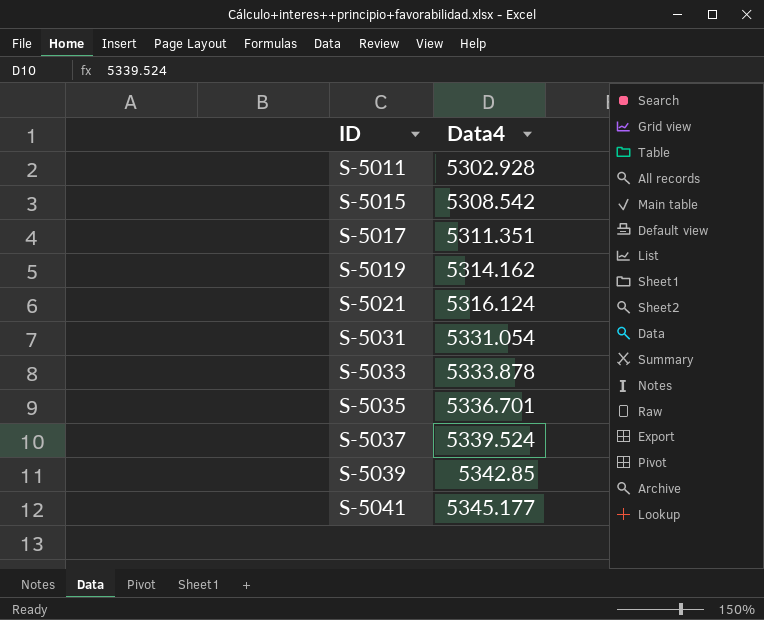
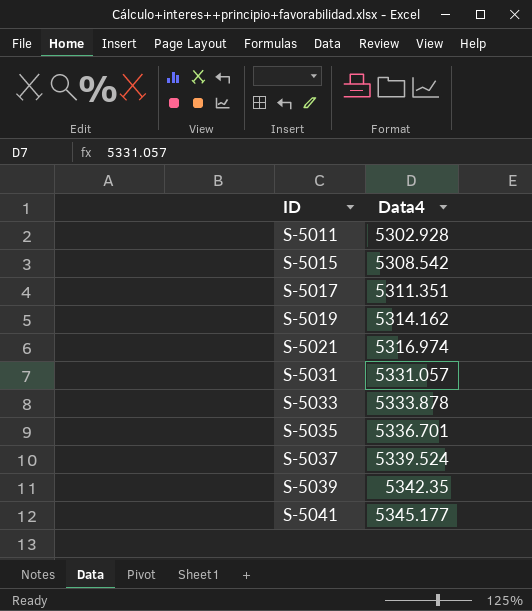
S-5021 | Data4: 5316.124 -> 5316.974
S-5031 | Data4: 5331.054 -> 5331.057
S-5039 | Data4: 5342.85 -> 5342.35

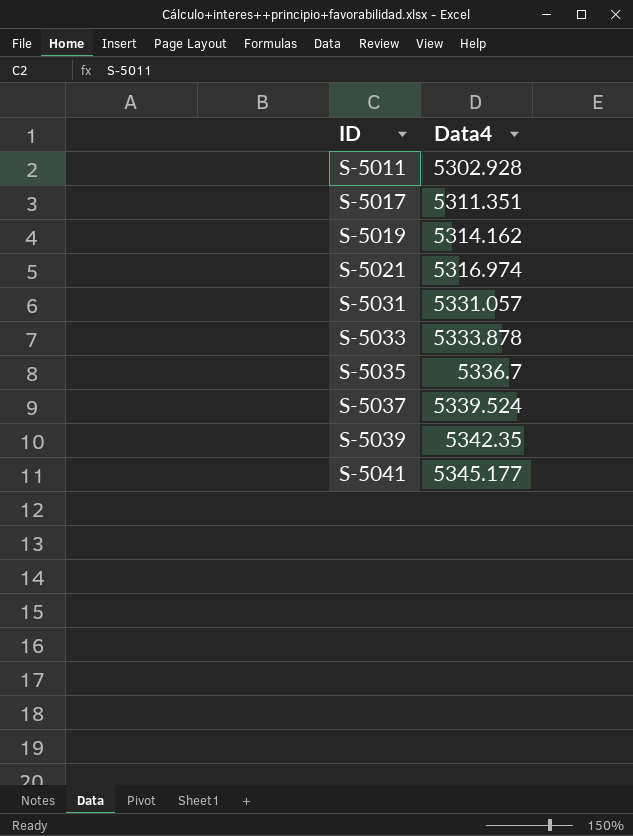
row S-5015: 5308.542 -> none
S-5035 | Data4: 5336.701 -> 5336.7

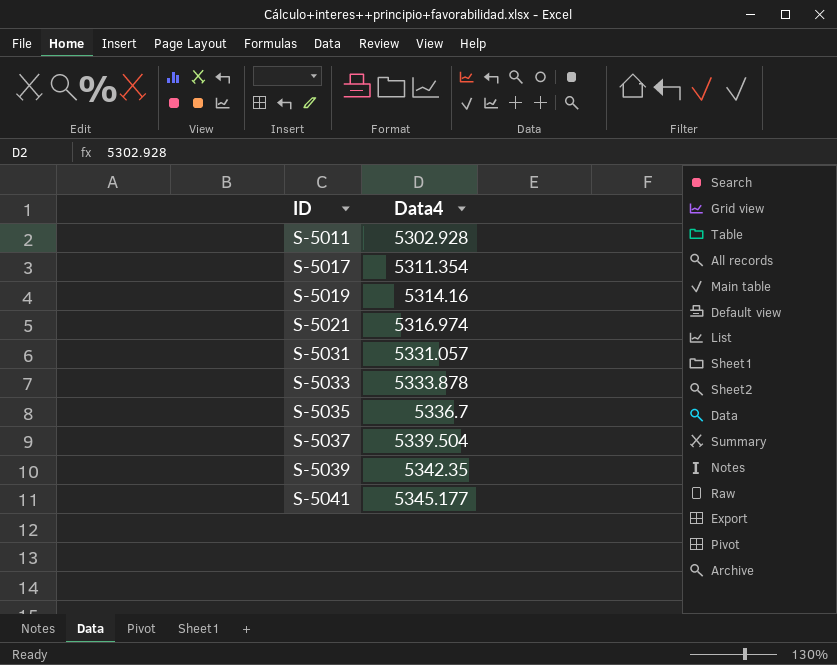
S-5017 | Data4: 5311.351 -> 5311.354
S-5019 | Data4: 5314.162 -> 5314.16
S-5037 | Data4: 5339.524 -> 5339.504

